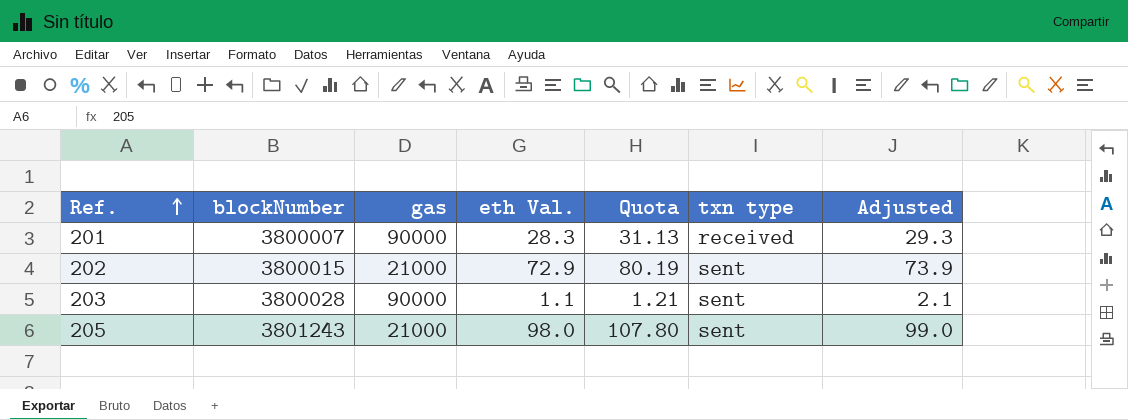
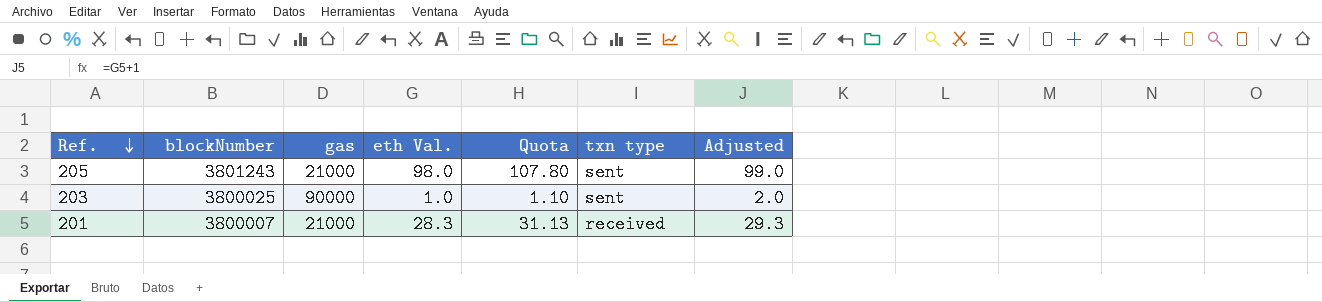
row order: Ref. ascending -> Ref. descending
row 202: 3800015 | 21000 | 72.9 | 80.19 | sent | 73.9 -> none
203 | blockNumber: 3800028 -> 3800025
203 | eth Val.: 1.1 -> 1.0
203 | Quota: 1.21 -> 1.10
203 | Adjusted: 2.1 -> 2.0
201 | gas: 90000 -> 21000

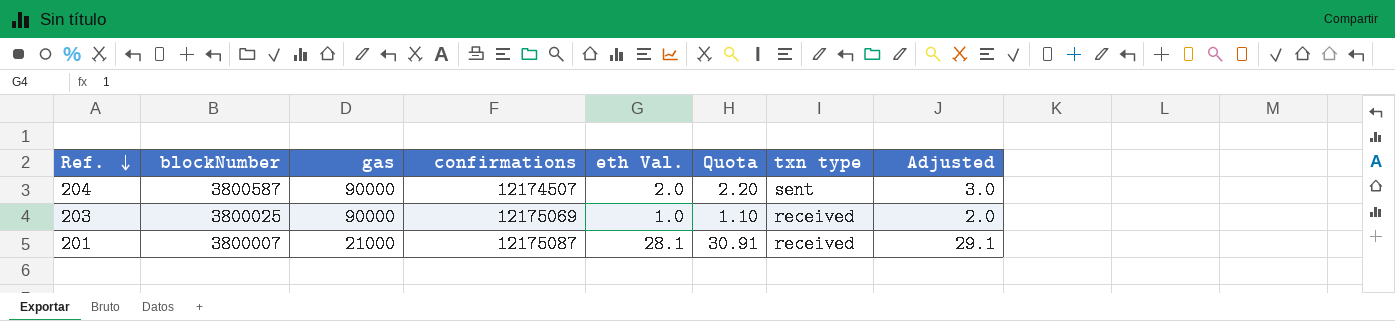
column confirmations | position: none -> 4
row 205: 3801243 | 21000 | 98.0 | 107.80 | sent | 99.0 -> none
row 204: none -> 3800587 | 90000 | 12174507 | 2.0 | 2.20 | sent | 3.0
203 | txn type: sent -> received
201 | eth Val.: 28.3 -> 28.1
201 | Quota: 31.13 -> 30.91
201 | Adjusted: 29.3 -> 29.1

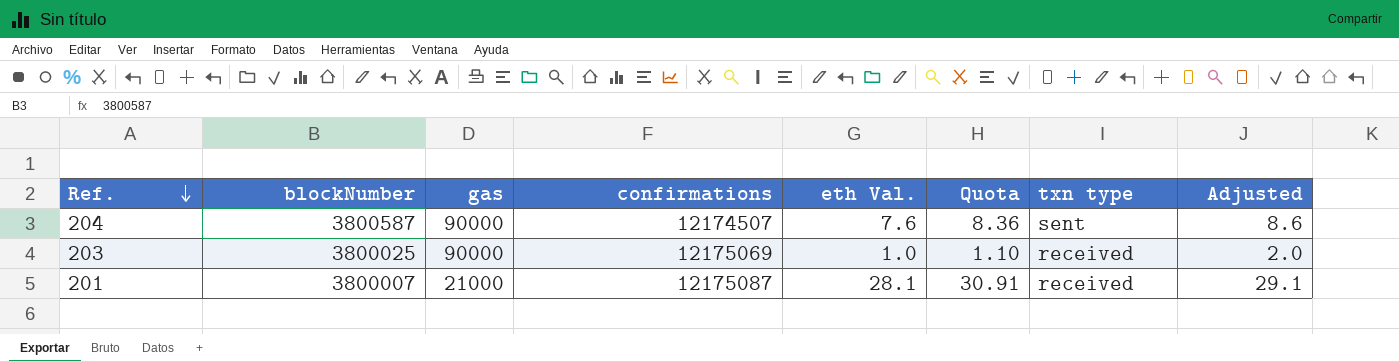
204 | eth Val.: 2.0 -> 7.6
204 | Quota: 2.20 -> 8.36
204 | Adjusted: 3.0 -> 8.6

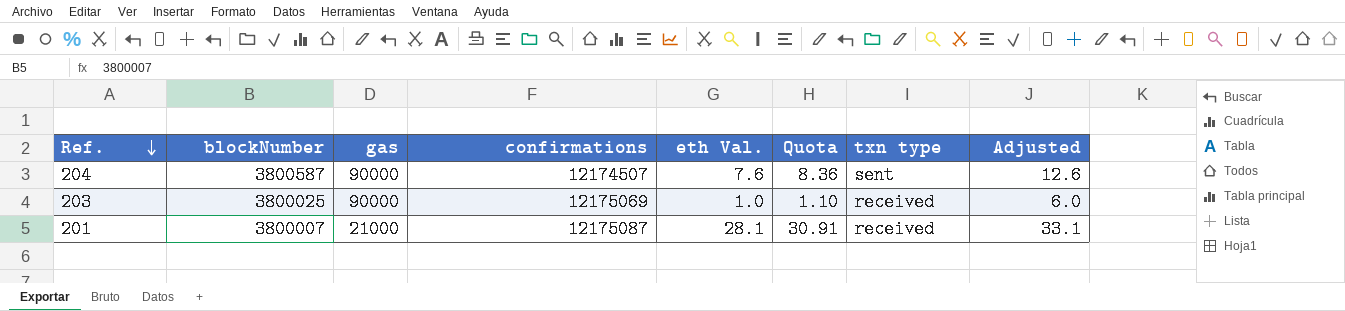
column Adjusted | formula: [eth Val.] + 1 -> [eth Val.] + 5

